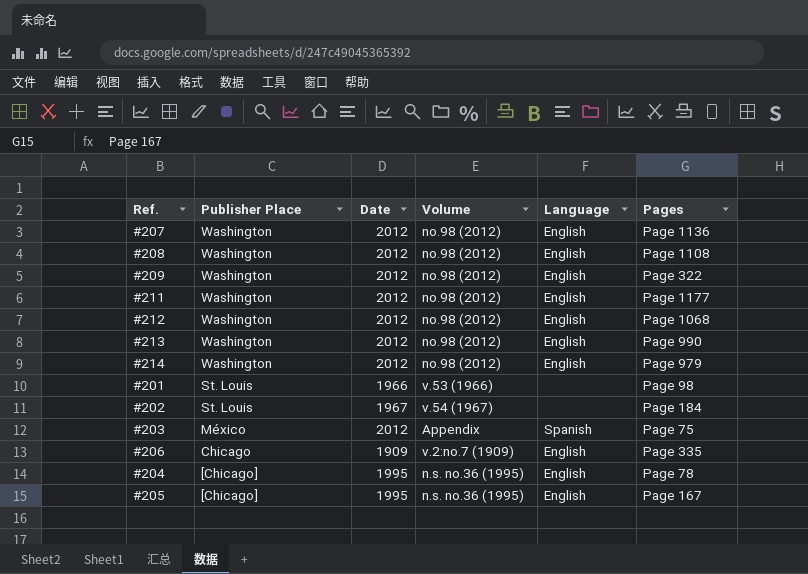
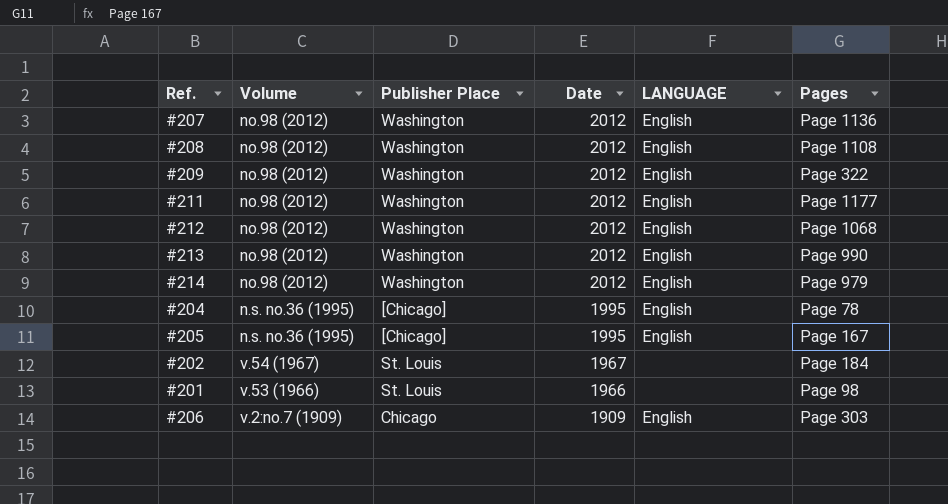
row order: Publisher Place descending -> Date descending
column Volume | position: 4 -> 2
column name: Language -> LANGUAGE
row #203: México | 2012 | Appendix | Spanish | Page 75 -> none
#206 | Pages: Page 335 -> Page 303

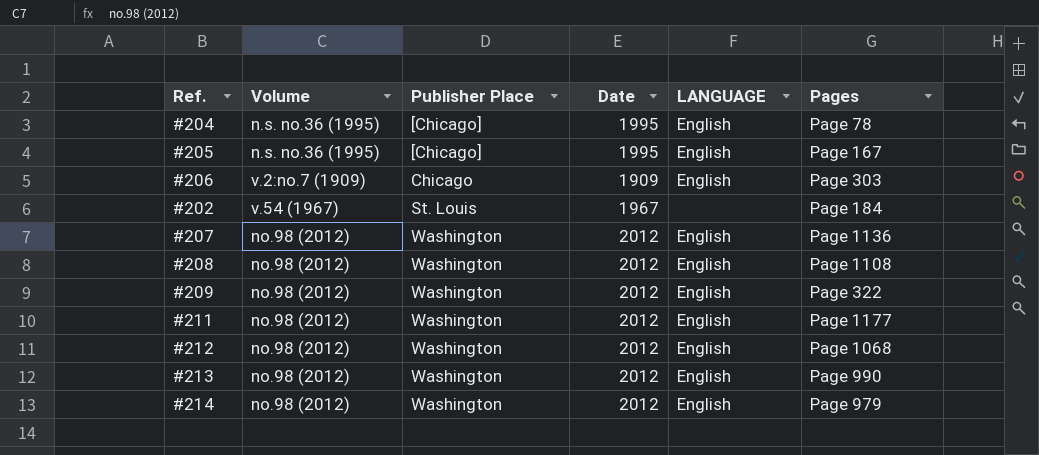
row order: Date descending -> Publisher Place ascending
row #201: v.53 (1966) | St. Louis | 1966 | none | Page 98 -> none

